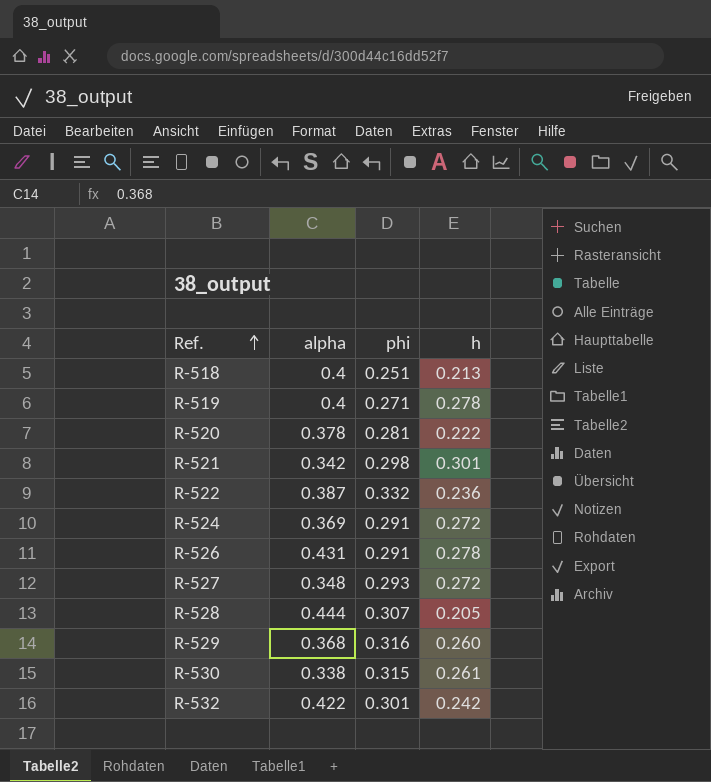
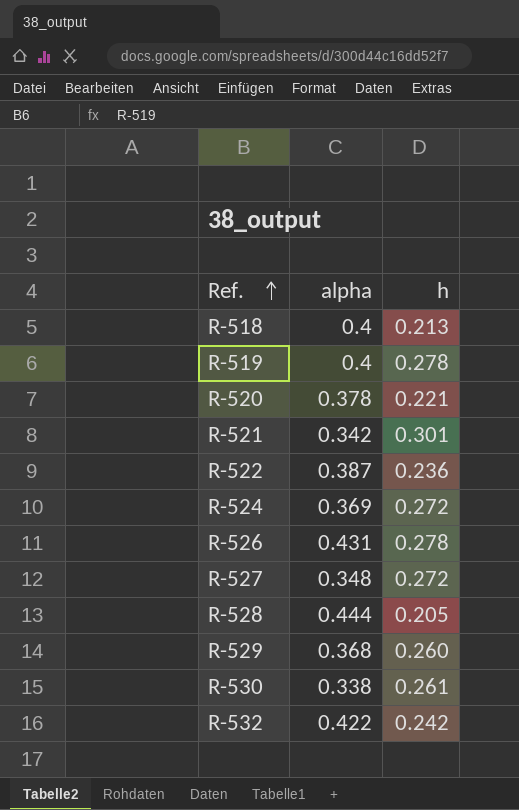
column phi | position: 3 -> none
R-520 | h: 0.222 -> 0.221

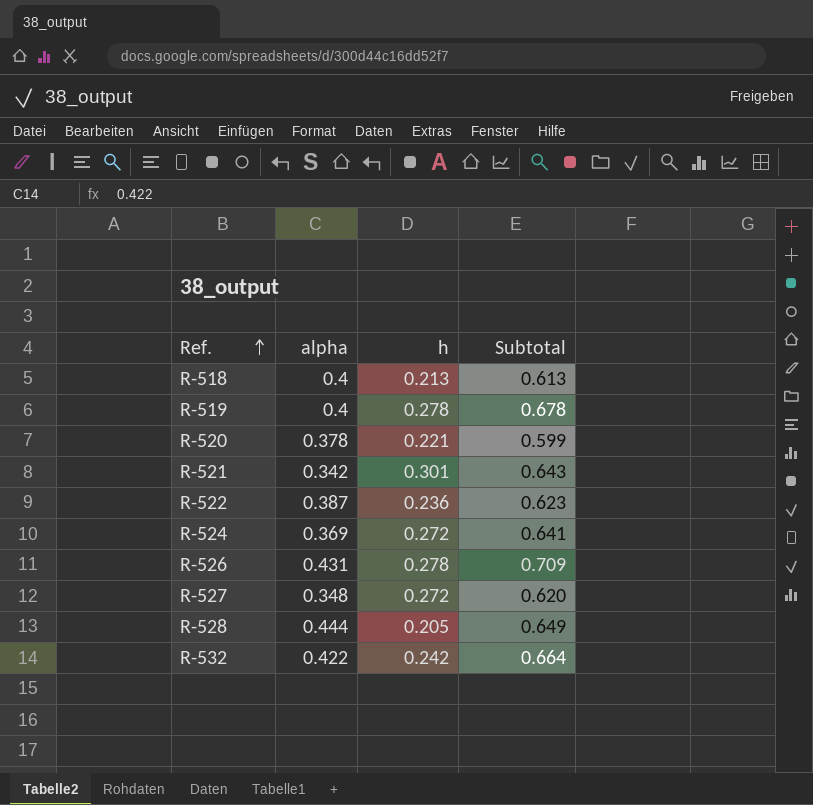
column Subtotal | formula: none -> [alpha] + [h]
row R-529: 0.368 | 0.260 -> none
row R-530: 0.338 | 0.261 -> none

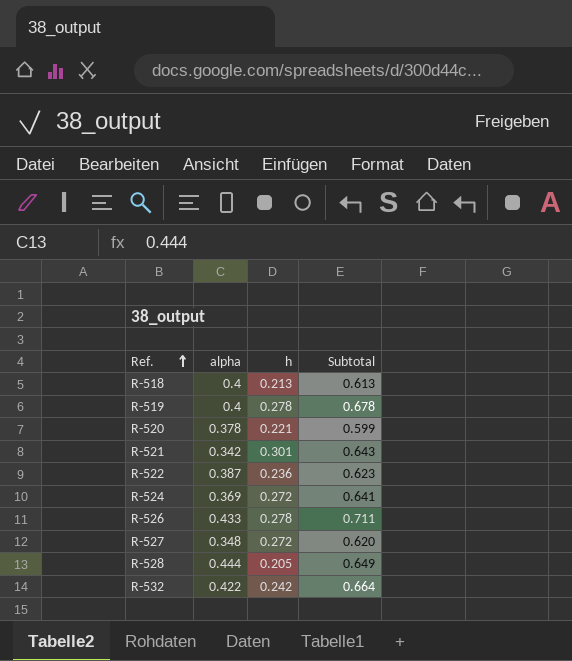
R-526 | alpha: 0.431 -> 0.433
R-526 | Subtotal: 0.709 -> 0.711

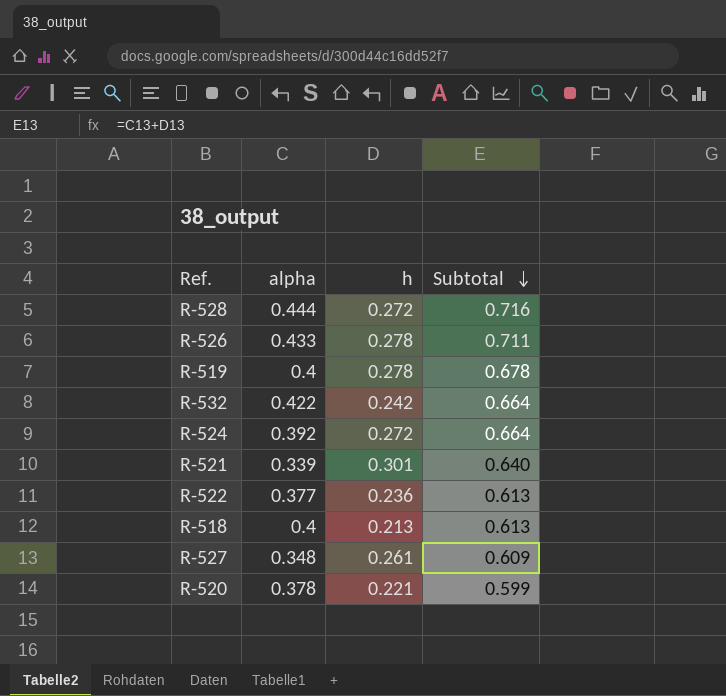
row order: Ref. ascending -> Subtotal descending
R-528 | h: 0.205 -> 0.272
R-528 | Subtotal: 0.649 -> 0.716
R-524 | alpha: 0.369 -> 0.392
R-524 | Subtotal: 0.641 -> 0.664
R-521 | alpha: 0.342 -> 0.339
R-521 | Subtotal: 0.643 -> 0.640
R-522 | alpha: 0.387 -> 0.377
R-522 | Subtotal: 0.623 -> 0.613
R-527 | h: 0.272 -> 0.261
R-527 | Subtotal: 0.620 -> 0.609

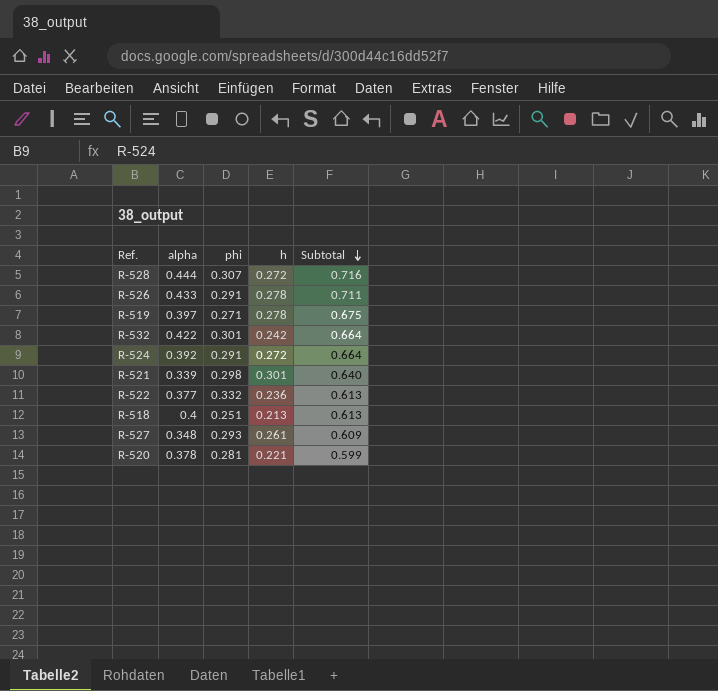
column phi | position: none -> 3
R-519 | alpha: 0.4 -> 0.397
R-519 | Subtotal: 0.678 -> 0.675

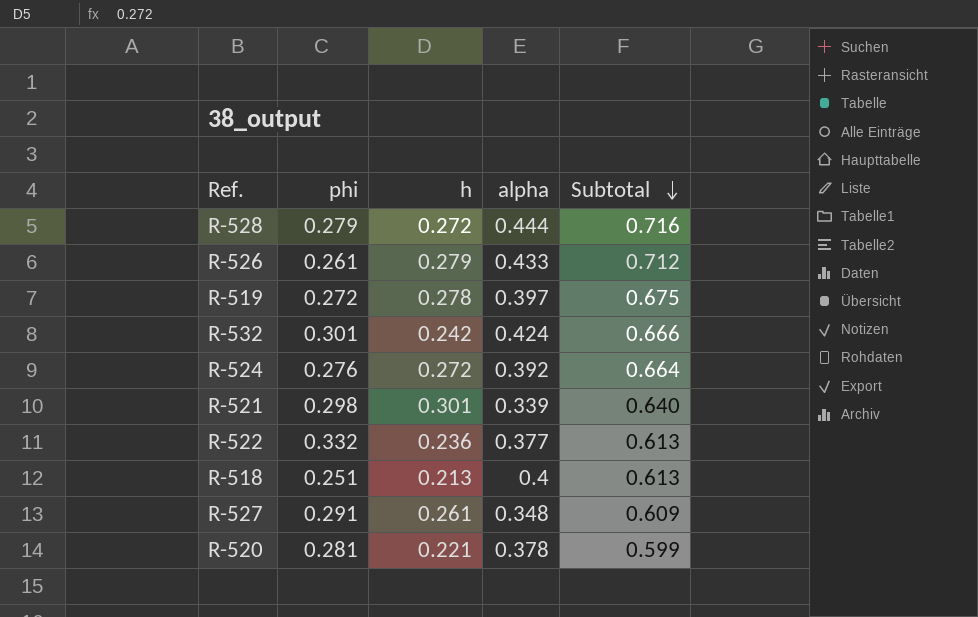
column alpha | position: 2 -> 4
R-528 | phi: 0.307 -> 0.279
R-526 | phi: 0.291 -> 0.261
R-526 | h: 0.278 -> 0.279
R-526 | Subtotal: 0.711 -> 0.712
R-519 | phi: 0.271 -> 0.272
R-532 | alpha: 0.422 -> 0.424
R-532 | Subtotal: 0.664 -> 0.666
R-524 | phi: 0.291 -> 0.276
R-527 | phi: 0.293 -> 0.291

